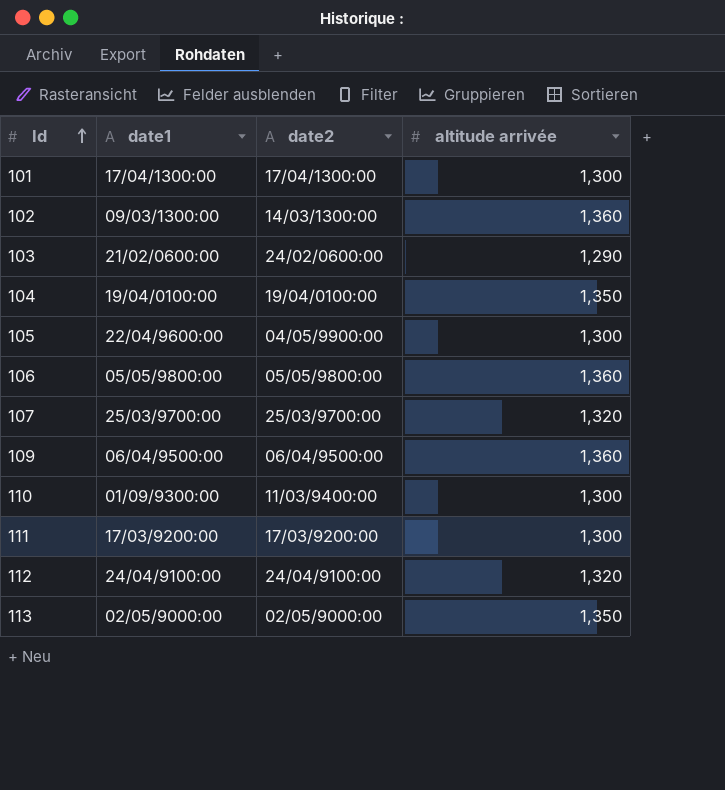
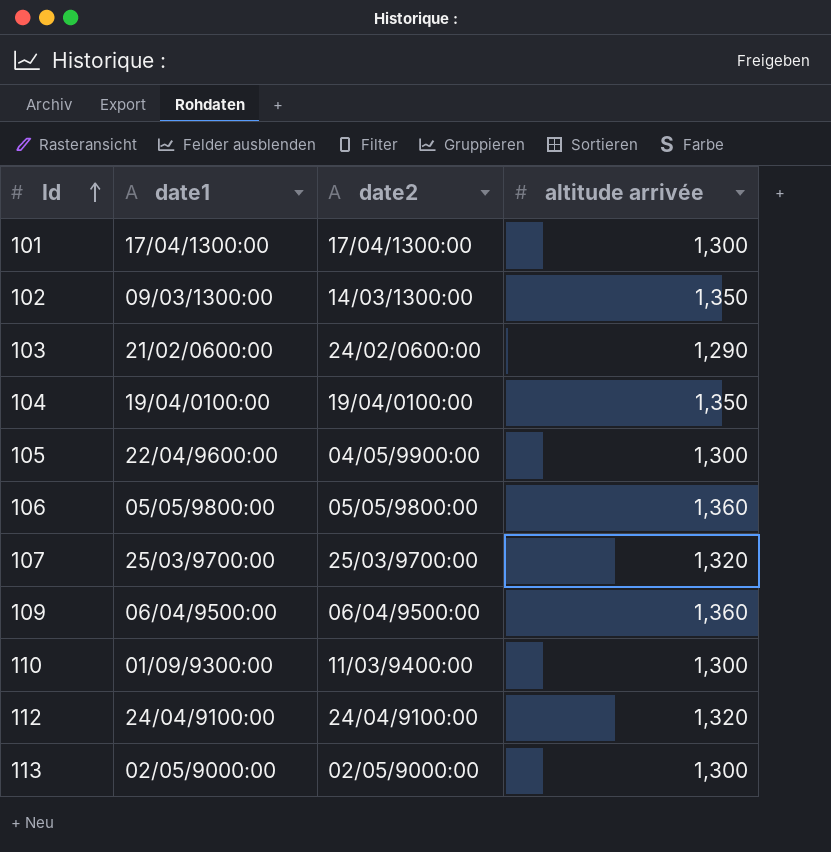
row 111: 17/03/9200:00 | 17/03/9200:00 | 1,300 -> none
102 | altitude arrivée: 1,360 -> 1,350
113 | altitude arrivée: 1,350 -> 1,300

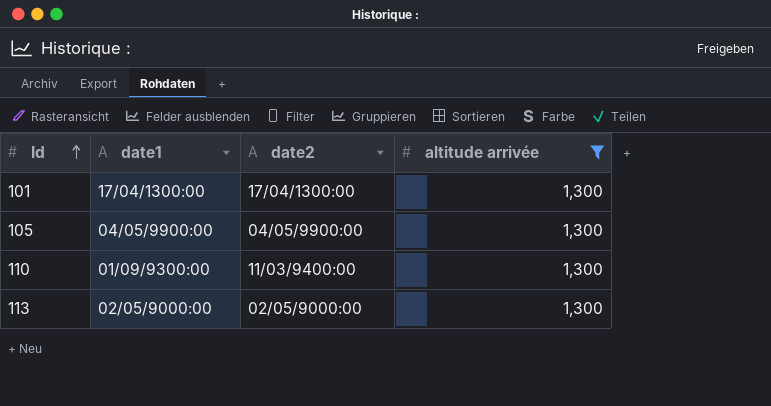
filter: none -> altitude arrivée = 1,300
105 | date1: 22/04/9600:00 -> 04/05/9900:00

